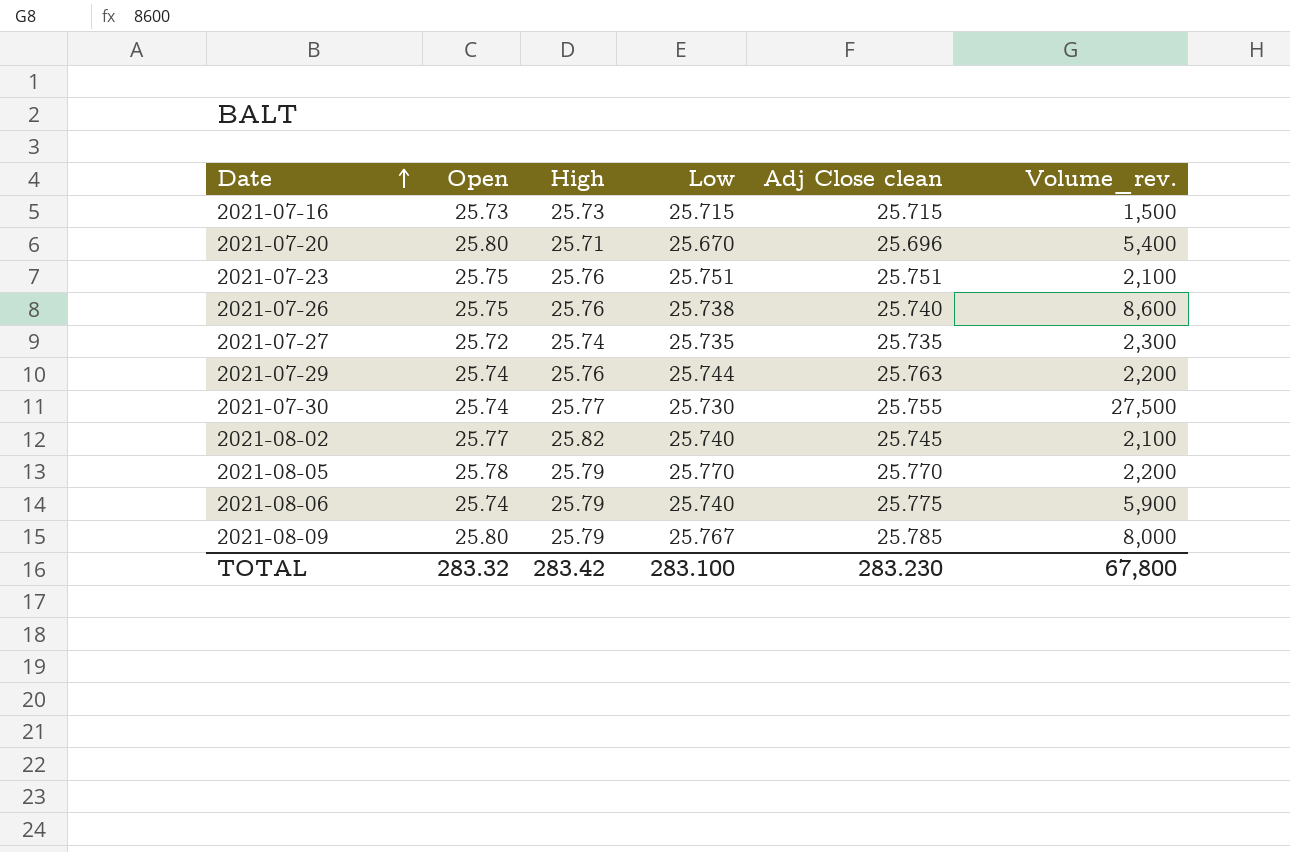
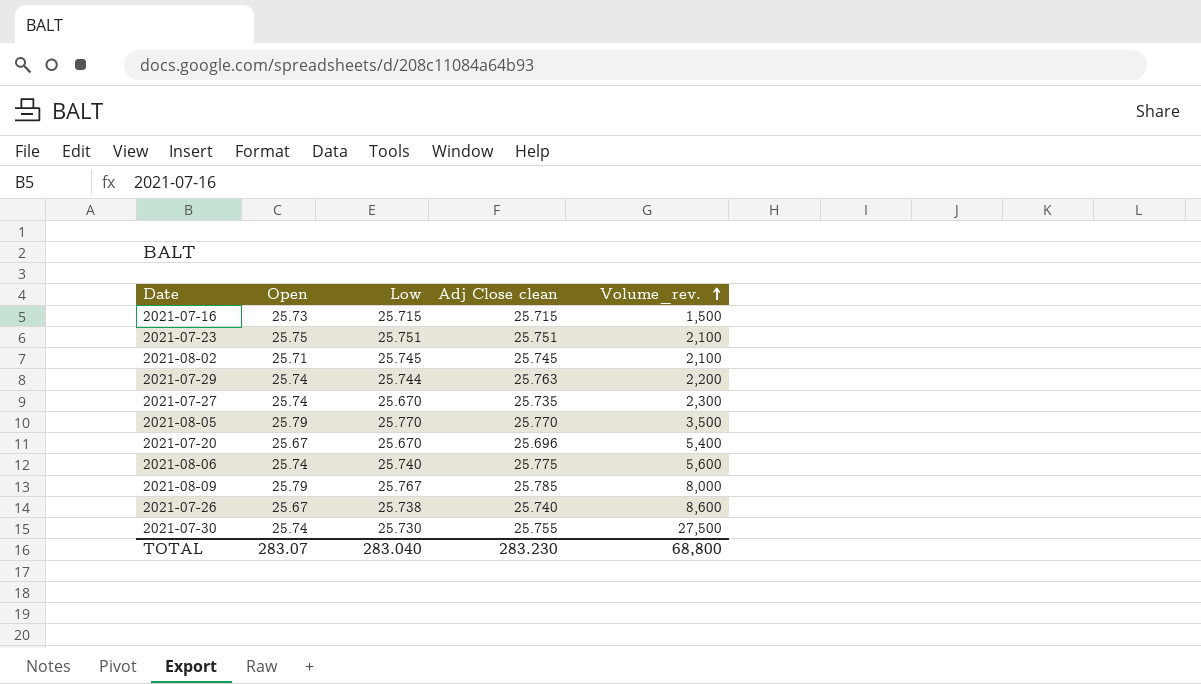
row order: Date ascending -> Volume_rev. ascending
column High | position: 3 -> none
2021-08-02 | Open: 25.77 -> 25.71
2021-08-02 | Low: 25.740 -> 25.745
2021-07-27 | Open: 25.72 -> 25.74
2021-07-27 | Low: 25.735 -> 25.670
2021-08-05 | Open: 25.78 -> 25.79
2021-08-05 | Volume_rev.: 2,200 -> 3,500
2021-07-20 | Open: 25.80 -> 25.67
2021-08-06 | Volume_rev.: 5,900 -> 5,600
2021-08-09 | Open: 25.80 -> 25.79
2021-07-26 | Open: 25.75 -> 25.67
TOTAL | Open: 283.32 -> 283.07
TOTAL | Low: 283.100 -> 283.040
TOTAL | Volume_rev.: 67,800 -> 68,800

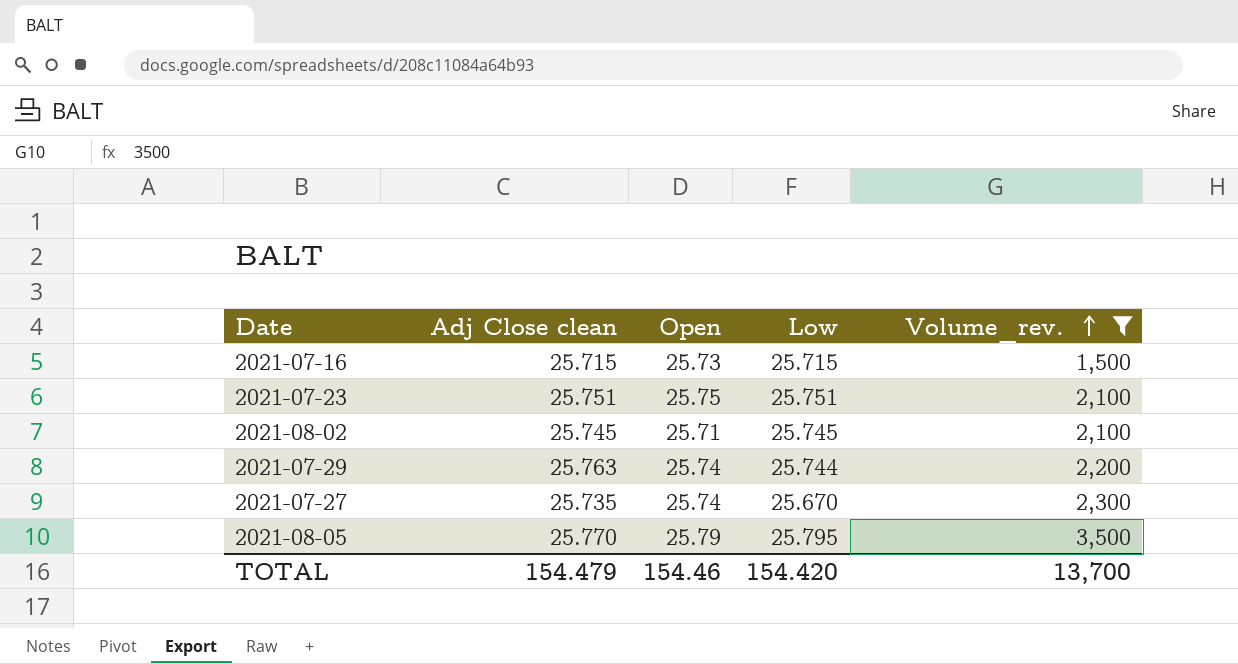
filter: none -> Volume_rev. <= 3,500
column Adj Close clean | position: 4 -> 2
2021-08-05 | Low: 25.770 -> 25.795
TOTAL | Adj Close clean: 283.230 -> 154.479
TOTAL | Open: 283.07 -> 154.46
TOTAL | Low: 283.040 -> 154.420
TOTAL | Volume_rev.: 68,800 -> 13,700

